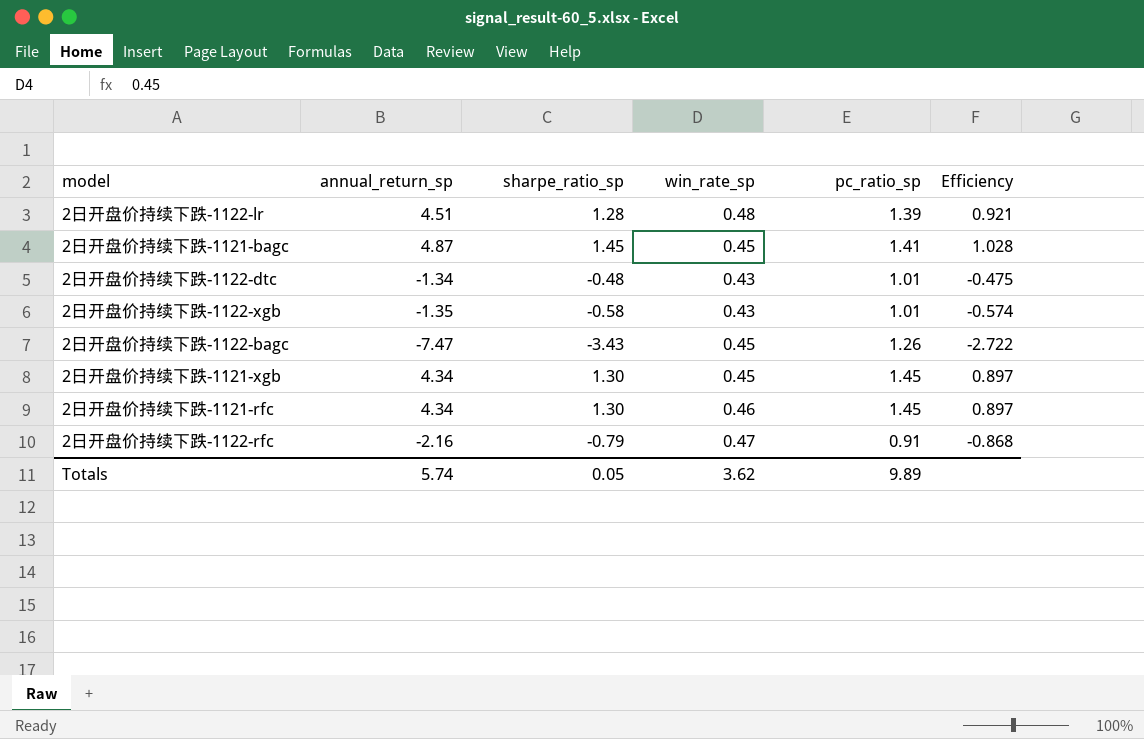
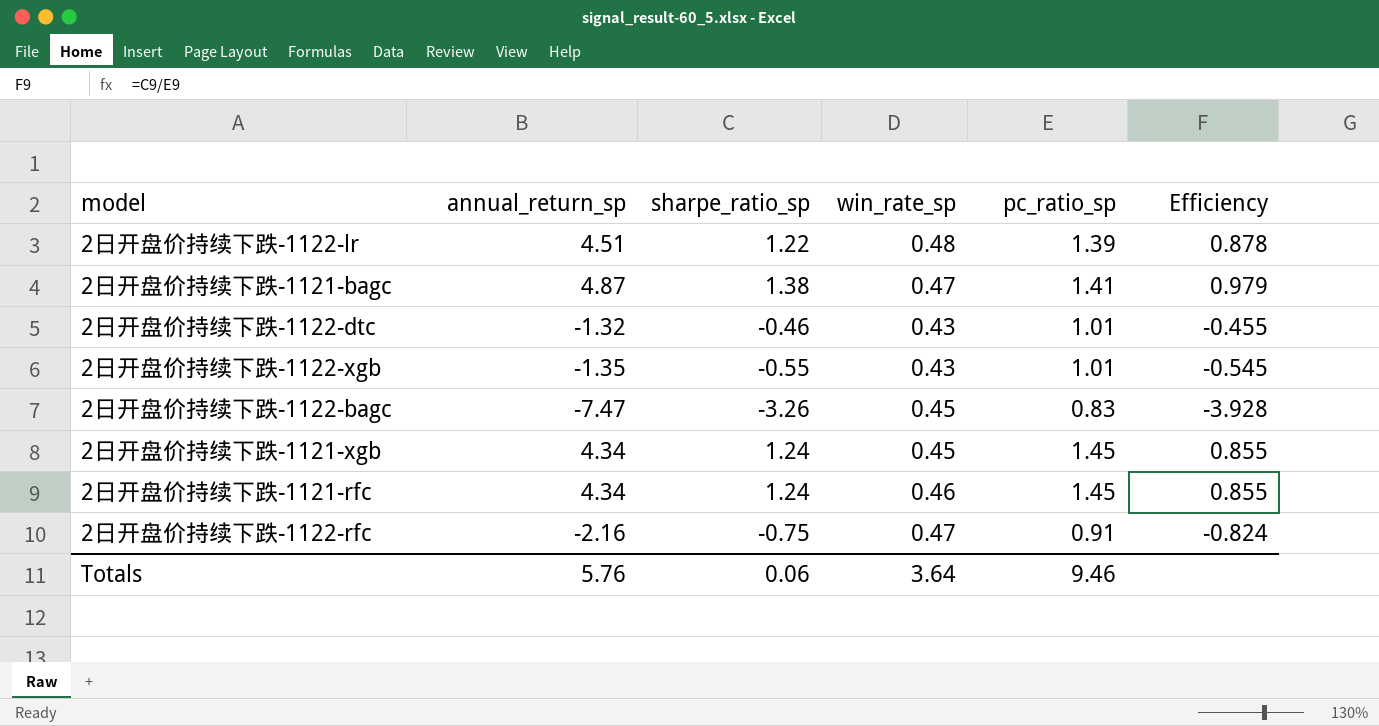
2日开盘价持续下跌-1122-lr | sharpe_ratio_sp: 1.28 -> 1.22
2日开盘价持续下跌-1122-lr | Efficiency: 0.921 -> 0.878
2日开盘价持续下跌-1121-bagc | sharpe_ratio_sp: 1.45 -> 1.38
2日开盘价持续下跌-1121-bagc | win_rate_sp: 0.45 -> 0.47
2日开盘价持续下跌-1121-bagc | Efficiency: 1.028 -> 0.979
2日开盘价持续下跌-1122-dtc | annual_return_sp: -1.34 -> -1.32
2日开盘价持续下跌-1122-dtc | sharpe_ratio_sp: -0.48 -> -0.46
2日开盘价持续下跌-1122-dtc | Efficiency: -0.475 -> -0.455
2日开盘价持续下跌-1122-xgb | sharpe_ratio_sp: -0.58 -> -0.55
2日开盘价持续下跌-1122-xgb | Efficiency: -0.574 -> -0.545
2日开盘价持续下跌-1122-bagc | sharpe_ratio_sp: -3.43 -> -3.26
2日开盘价持续下跌-1122-bagc | pc_ratio_sp: 1.26 -> 0.83
2日开盘价持续下跌-1122-bagc | Efficiency: -2.722 -> -3.928
2日开盘价持续下跌-1121-xgb | sharpe_ratio_sp: 1.30 -> 1.24
2日开盘价持续下跌-1121-xgb | Efficiency: 0.897 -> 0.855
2日开盘价持续下跌-1121-rfc | sharpe_ratio_sp: 1.30 -> 1.24
2日开盘价持续下跌-1121-rfc | Efficiency: 0.897 -> 0.855
2日开盘价持续下跌-1122-rfc | sharpe_ratio_sp: -0.79 -> -0.75
2日开盘价持续下跌-1122-rfc | Efficiency: -0.868 -> -0.824
Totals | annual_return_sp: 5.74 -> 5.76
Totals | sharpe_ratio_sp: 0.05 -> 0.06
Totals | win_rate_sp: 3.62 -> 3.64
Totals | pc_ratio_sp: 9.89 -> 9.46

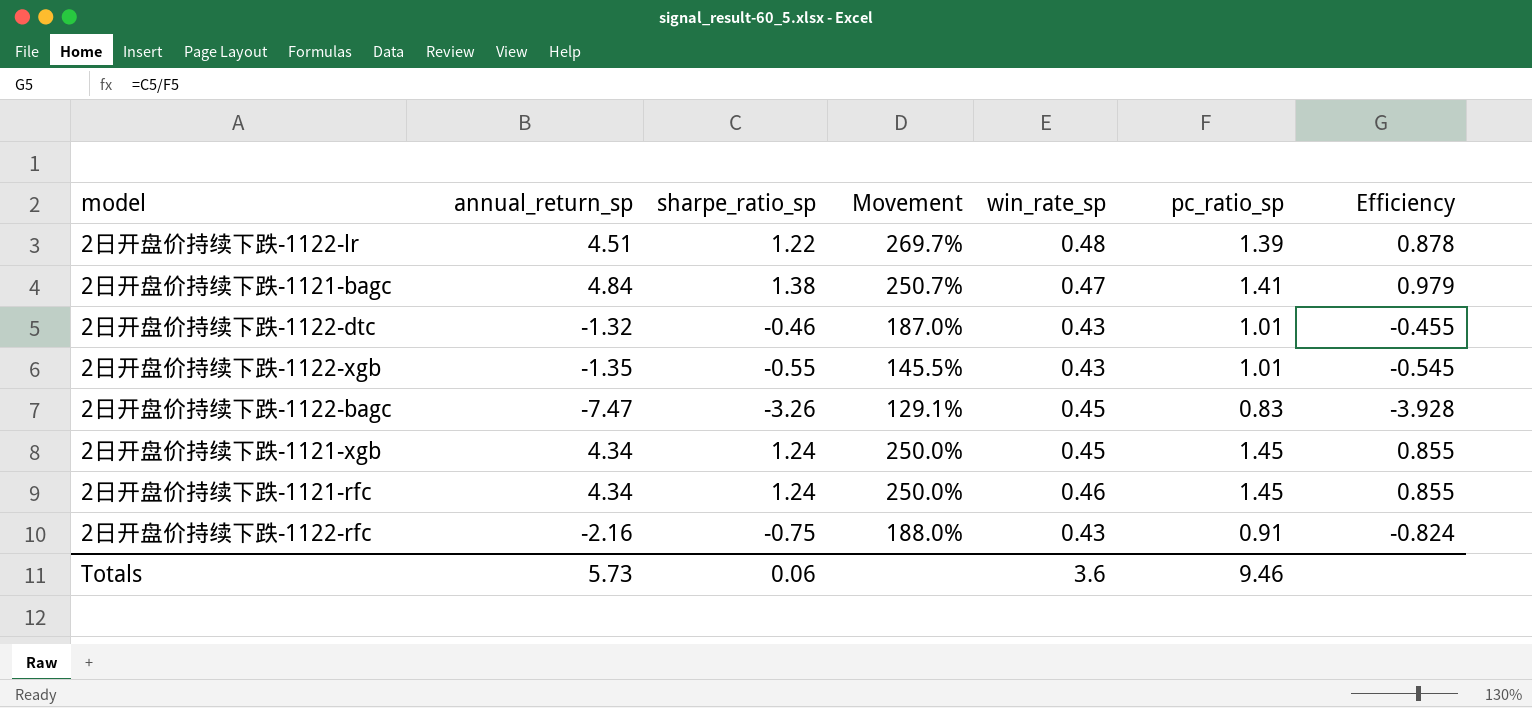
column Movement | formula: none -> ([annual_return_sp] - [sharpe_ratio_sp]) / [sharpe_ratio_sp]
2日开盘价持续下跌-1121-bagc | annual_return_sp: 4.87 -> 4.84
2日开盘价持续下跌-1122-rfc | win_rate_sp: 0.47 -> 0.43
Totals | annual_return_sp: 5.76 -> 5.73
Totals | win_rate_sp: 3.64 -> 3.6

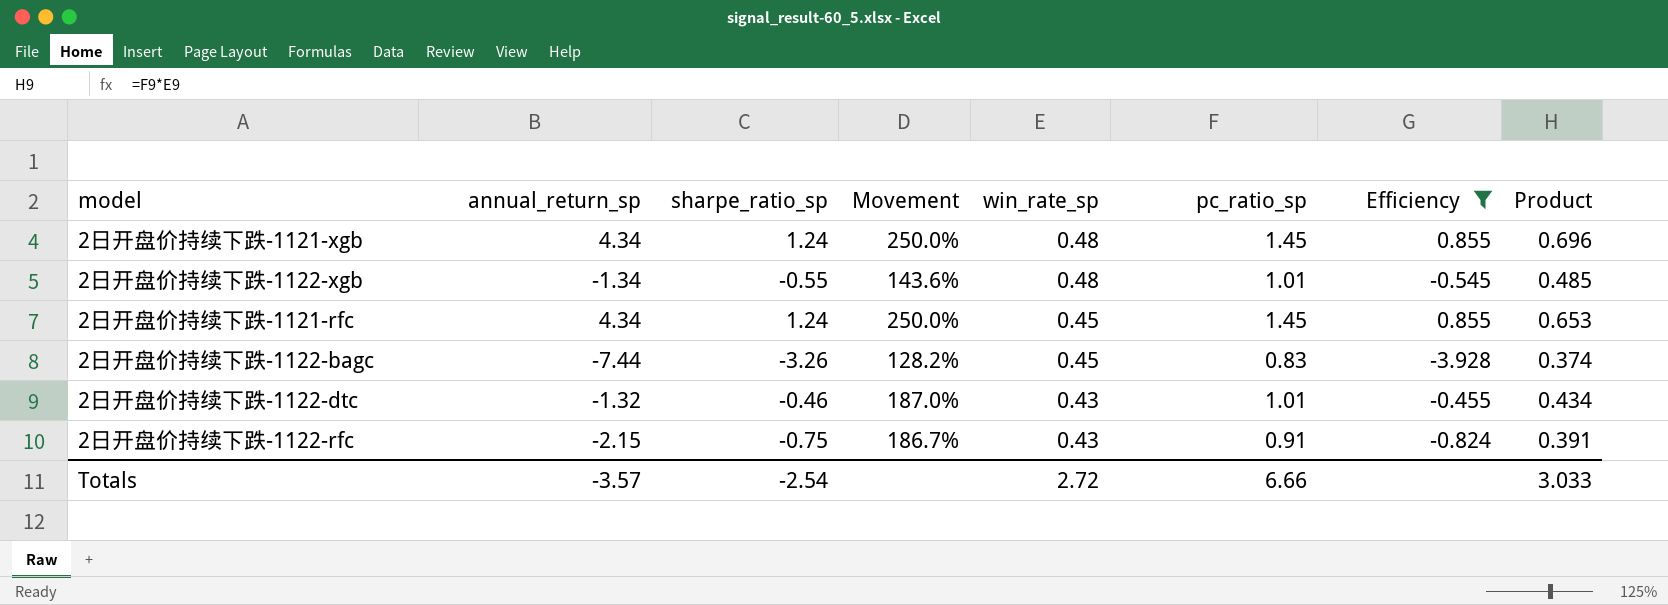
filter: none -> Efficiency <= 0.855
row order: none -> win_rate_sp descending
column Product | formula: none -> [win_rate_sp] * [pc_ratio_sp]
2日开盘价持续下跌-1121-xgb | win_rate_sp: 0.45 -> 0.48
2日开盘价持续下跌-1122-xgb | annual_return_sp: -1.35 -> -1.34
2日开盘价持续下跌-1122-xgb | Movement: 145.5% -> 143.6%
2日开盘价持续下跌-1122-xgb | win_rate_sp: 0.43 -> 0.48
2日开盘价持续下跌-1121-rfc | win_rate_sp: 0.46 -> 0.45
2日开盘价持续下跌-1122-bagc | annual_return_sp: -7.47 -> -7.44
2日开盘价持续下跌-1122-bagc | Movement: 129.1% -> 128.2%
2日开盘价持续下跌-1122-rfc | annual_return_sp: -2.16 -> -2.15
2日开盘价持续下跌-1122-rfc | Movement: 188.0% -> 186.7%
Totals | annual_return_sp: 5.73 -> -3.57
Totals | sharpe_ratio_sp: 0.06 -> -2.54
Totals | win_rate_sp: 3.6 -> 2.72
Totals | pc_ratio_sp: 9.46 -> 6.66

